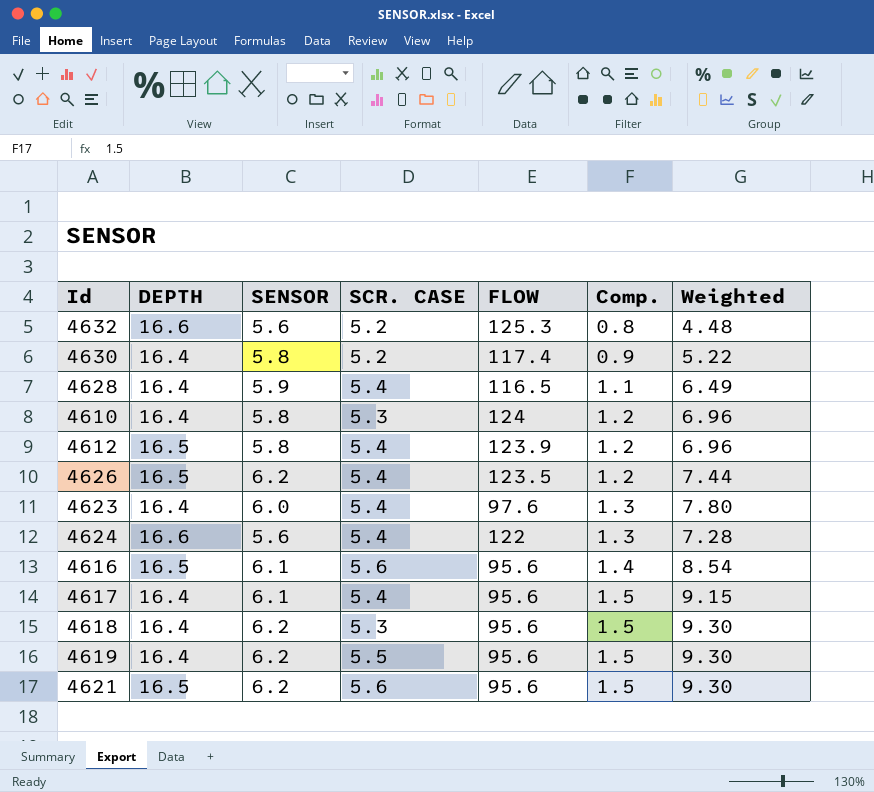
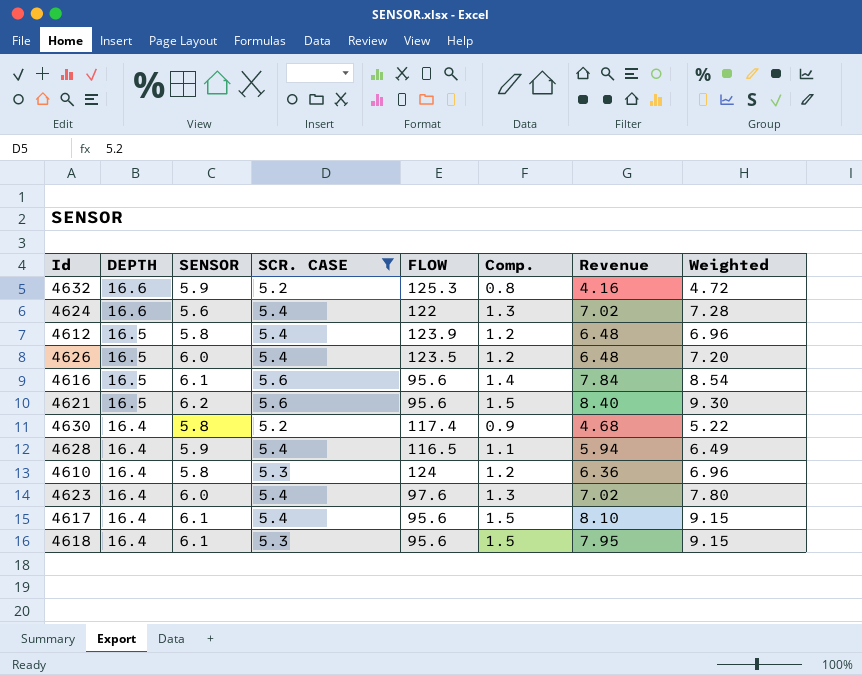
filter: none -> SCR. CASE != 5.5
row order: Comp. ascending -> DEPTH descending
column Revenue | formula: none -> [SCR. CASE] * [Comp.]
4632 | SENSOR: 5.6 -> 5.9
4632 | Weighted: 4.48 -> 4.72
4626 | SENSOR: 6.2 -> 6.0
4626 | Weighted: 7.44 -> 7.20
4618 | SENSOR: 6.2 -> 6.1
4618 | Weighted: 9.30 -> 9.15

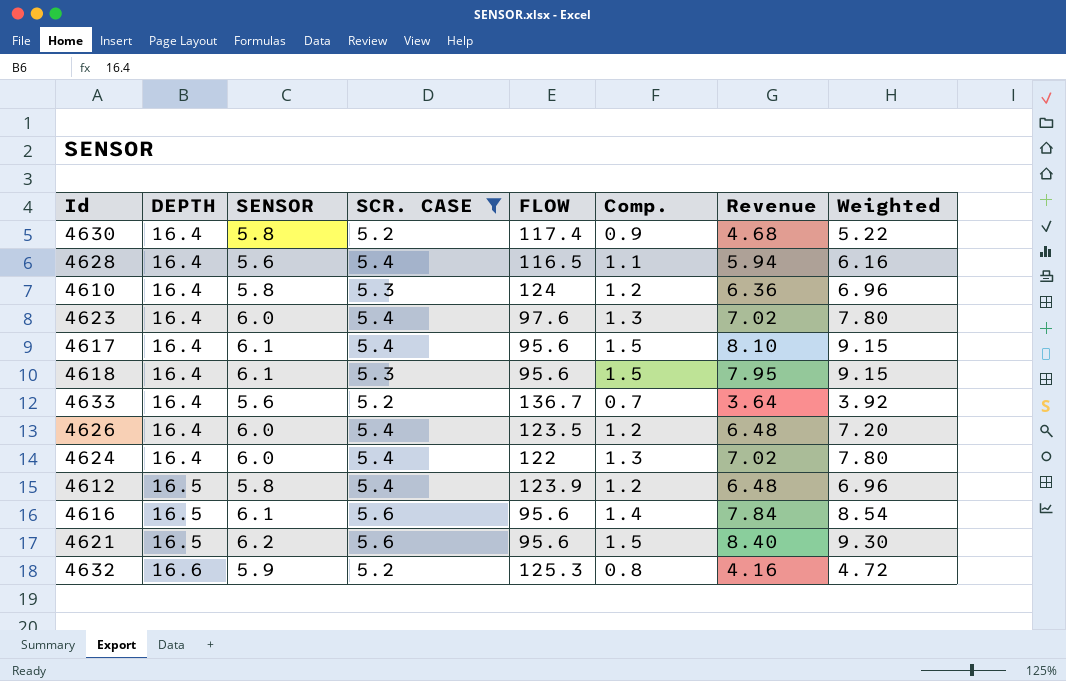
row order: DEPTH descending -> DEPTH ascending
4628 | SENSOR: 5.9 -> 5.6
4628 | Weighted: 6.49 -> 6.16
row 4633: none -> 16.4 | 5.6 | 5.2 | 136.7 | 0.7 | 3.64 | 3.92
4626 | DEPTH: 16.5 -> 16.4
4624 | DEPTH: 16.6 -> 16.4
4624 | SENSOR: 5.6 -> 6.0
4624 | Weighted: 7.28 -> 7.80

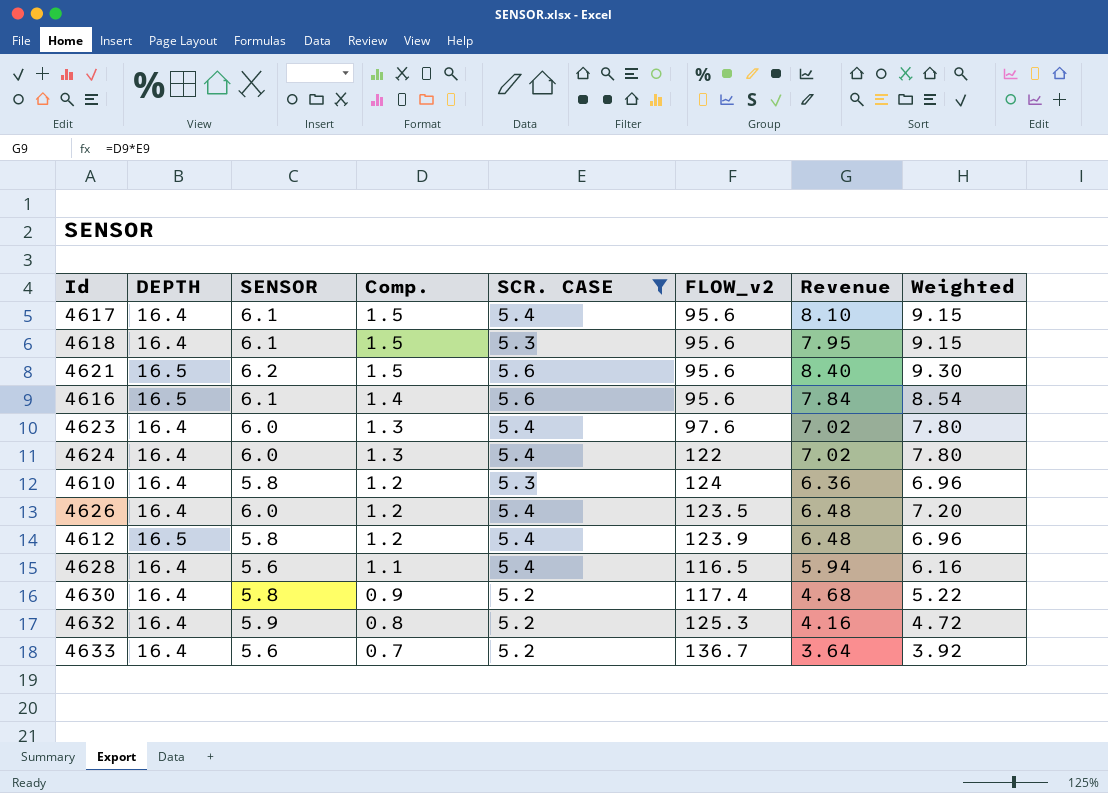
row order: DEPTH ascending -> Comp. descending
column Comp. | position: 6 -> 4
column name: FLOW -> FLOW_v2
4632 | DEPTH: 16.6 -> 16.4

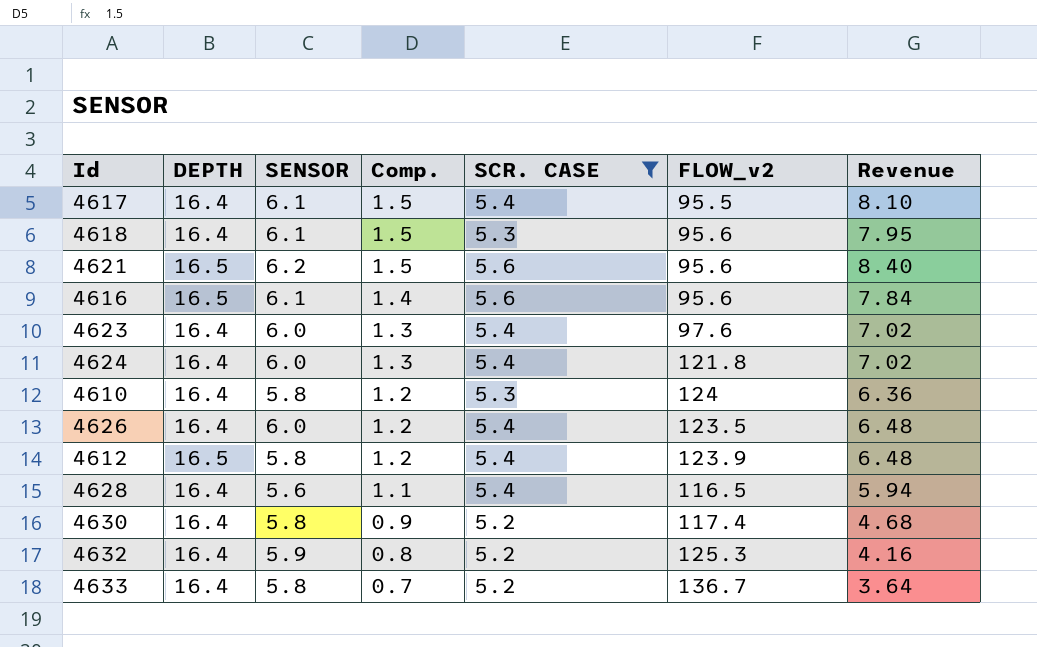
column Weighted | formula: [SENSOR] * [Comp.] -> none
4617 | FLOW_v2: 95.6 -> 95.5
4624 | FLOW_v2: 122 -> 121.8
4633 | SENSOR: 5.6 -> 5.8

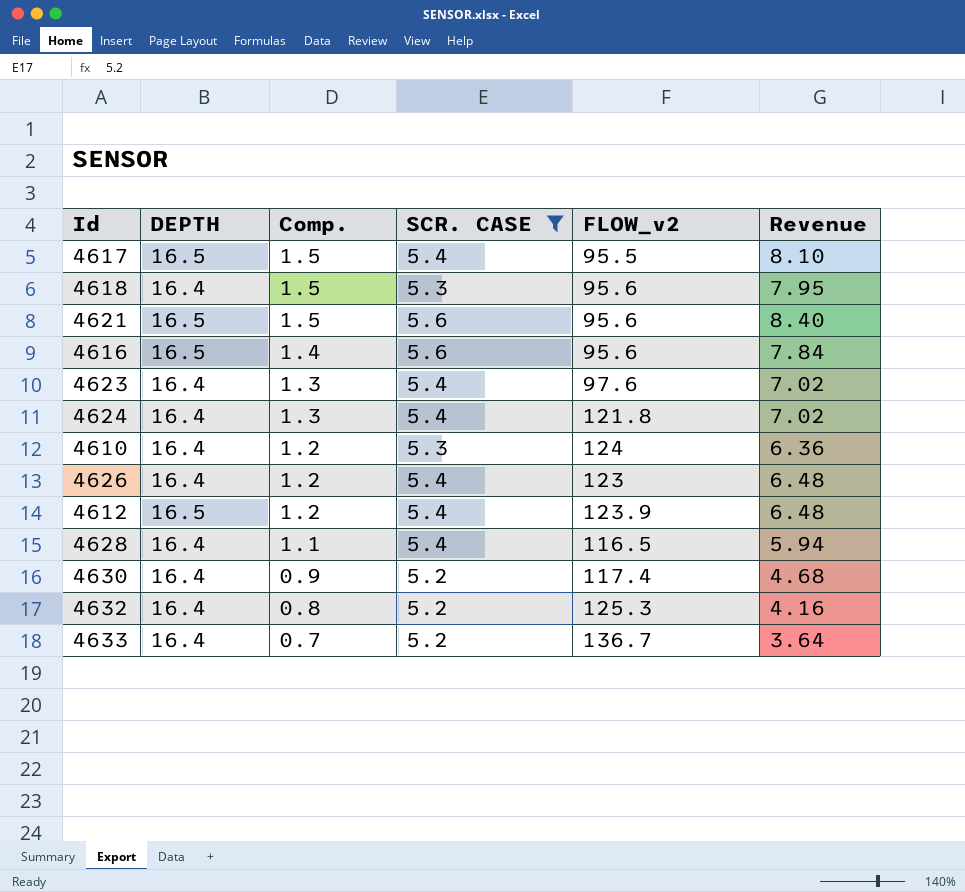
column SENSOR | position: 3 -> none
4617 | DEPTH: 16.4 -> 16.5
4626 | FLOW_v2: 123.5 -> 123

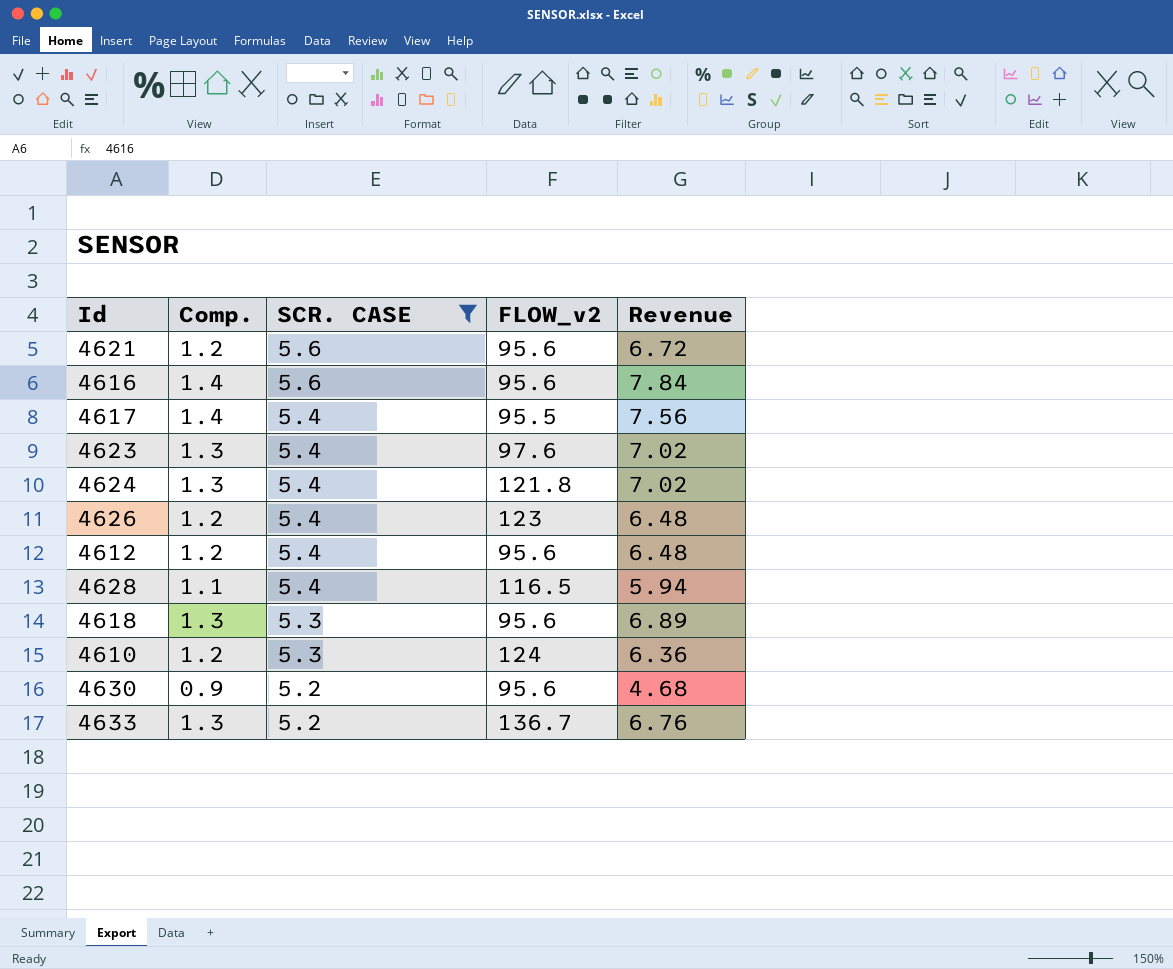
row order: Comp. descending -> SCR. CASE descending
column DEPTH | position: 2 -> none
row 4632: 16.4 | 0.8 | 5.2 | 125.3 | 4.16 -> none
4621 | Comp.: 1.5 -> 1.2
4621 | Revenue: 8.40 -> 6.72
4617 | Comp.: 1.5 -> 1.4
4617 | Revenue: 8.10 -> 7.56
4612 | FLOW_v2: 123.9 -> 95.6
4618 | Comp.: 1.5 -> 1.3
4618 | Revenue: 7.95 -> 6.89
4630 | FLOW_v2: 117.4 -> 95.6
4633 | Comp.: 0.7 -> 1.3
4633 | Revenue: 3.64 -> 6.76

